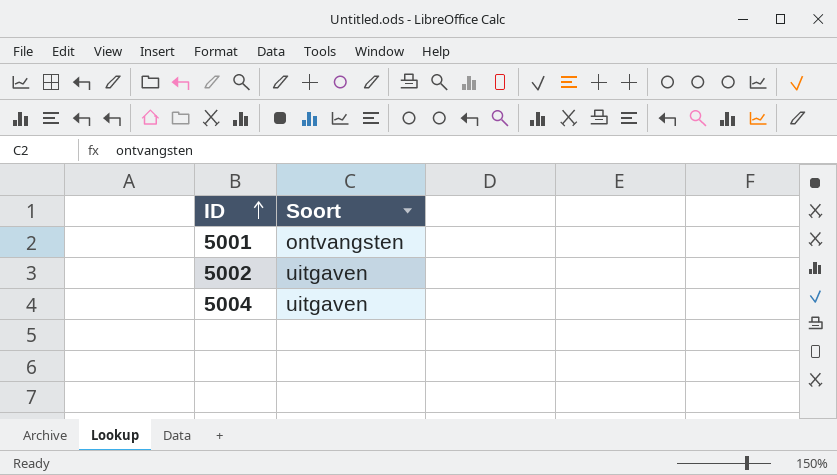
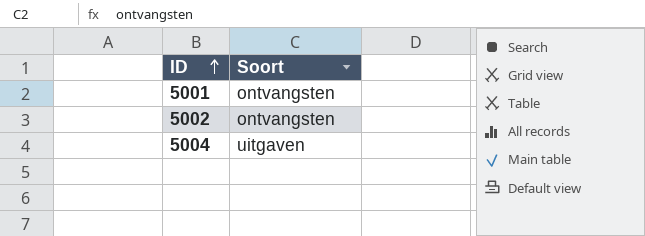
5002 | Soort: uitgaven -> ontvangsten

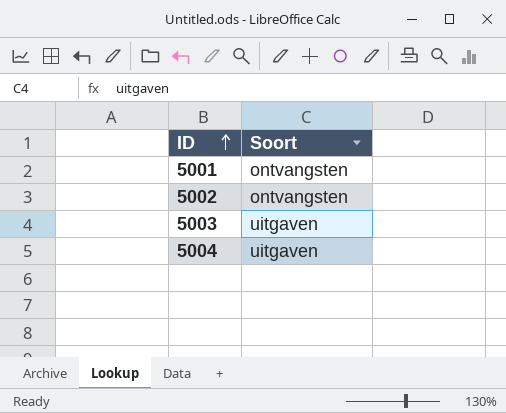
row 5003: none -> uitgaven

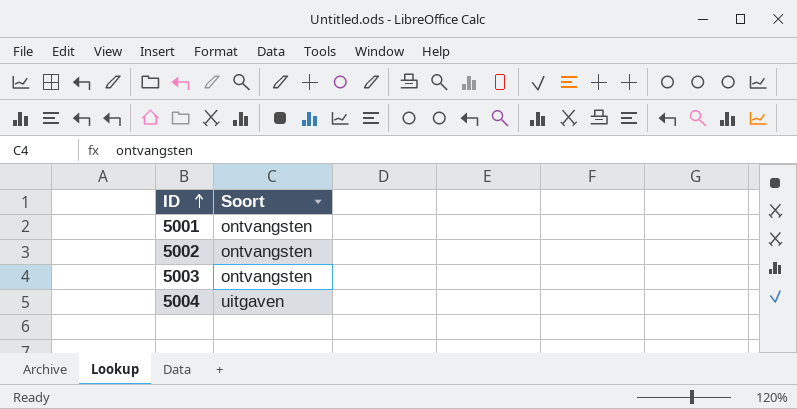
5003 | Soort: uitgaven -> ontvangsten

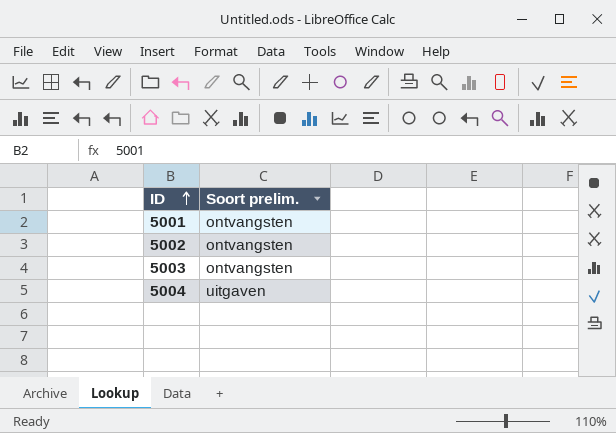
column name: Soort -> Soort prelim.

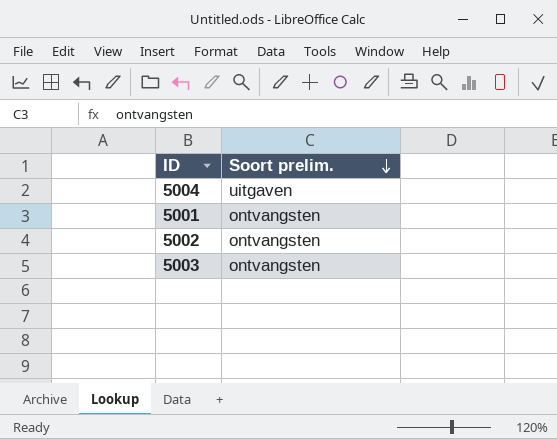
row order: ID ascending -> Soort prelim. descending

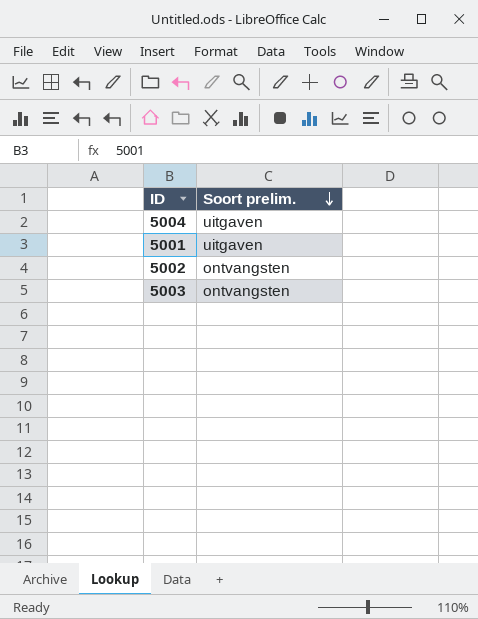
5001 | Soort prelim.: ontvangsten -> uitgaven

